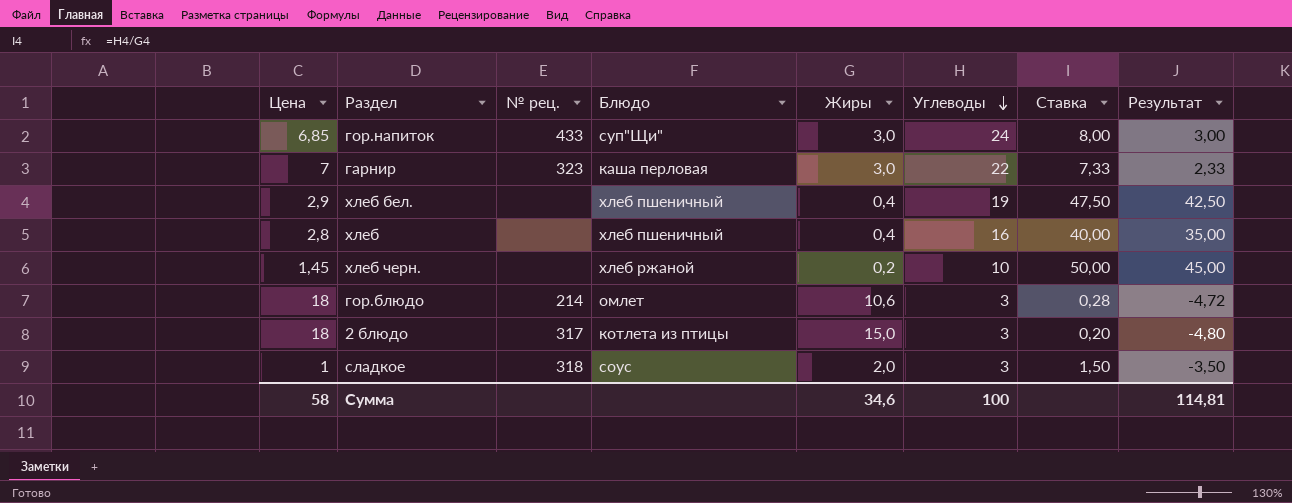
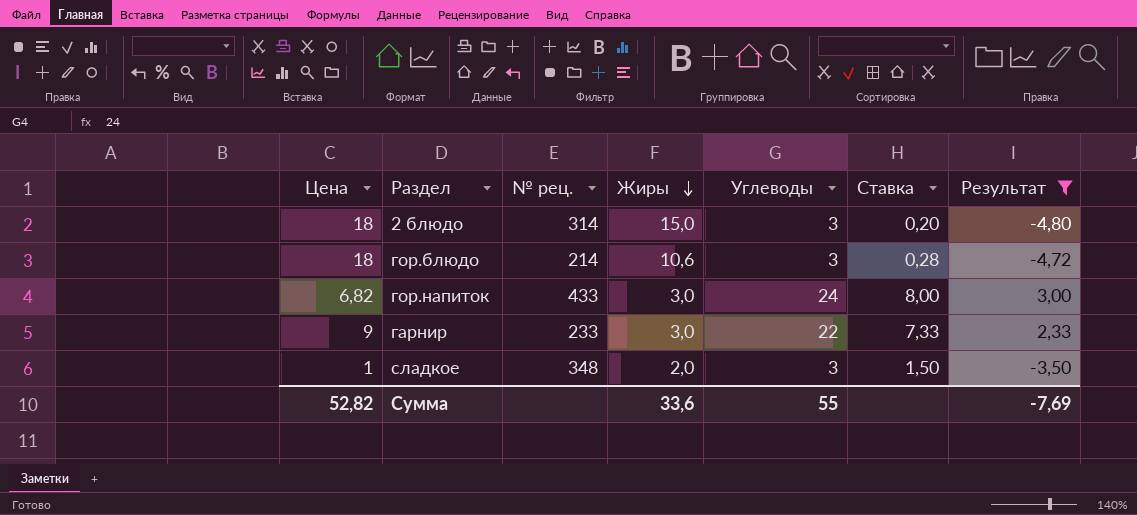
filter: none -> Результат <= 3,00
row order: Углеводы descending -> Жиры descending
column Блюдо | position: 4 -> none
2 блюдо | № рец.: 317 -> 314
гор.напиток | Цена: 6,85 -> 6,82
гарнир | Цена: 7 -> 9
гарнир | № рец.: 323 -> 233
сладкое | № рец.: 318 -> 348
Сумма | Цена: 58 -> 52,82
Сумма | Жиры: 34,6 -> 33,6
Сумма | Углеводы: 100 -> 55
Сумма | Результат: 114,81 -> -7,69

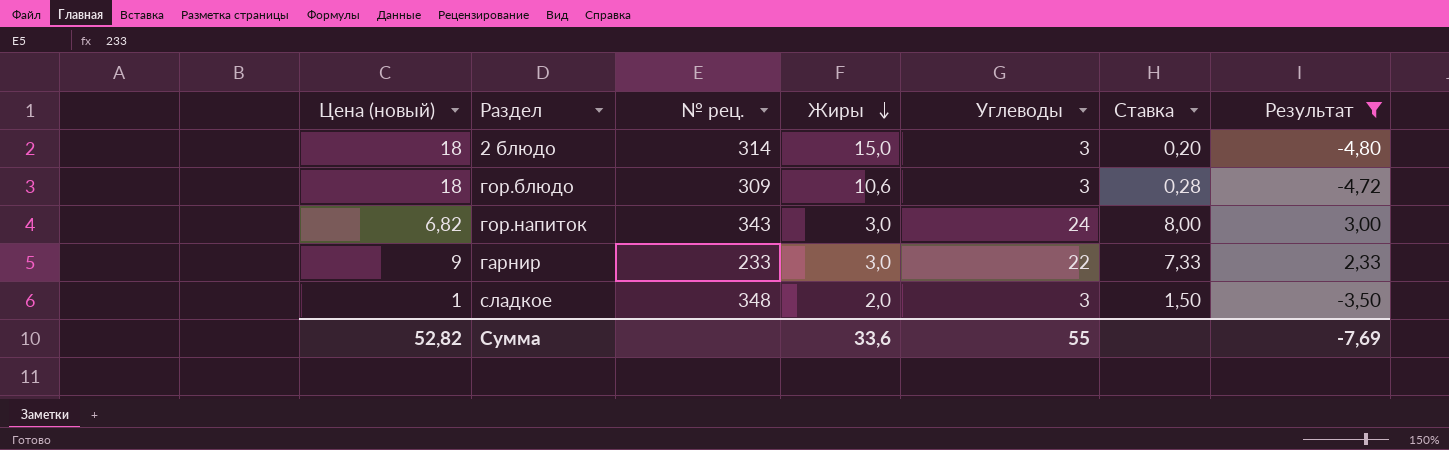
column name: Цена -> Цена (новый)
гор.блюдо | № рец.: 214 -> 309
гор.напиток | № рец.: 433 -> 343

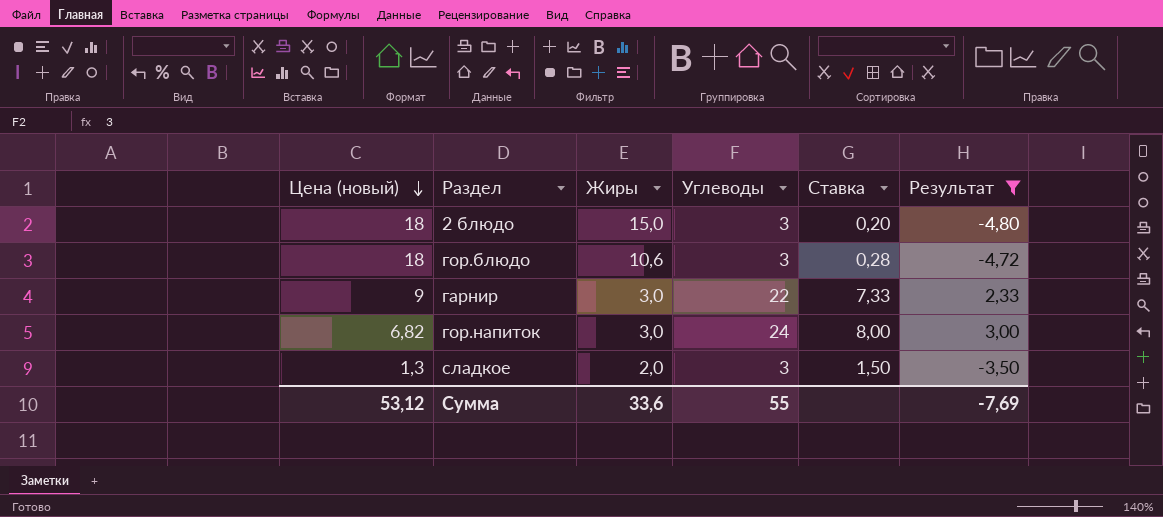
row order: Жиры descending -> Цена (новый) descending
column № рец. | position: 3 -> none
сладкое | Цена (новый): 1 -> 1,3
Сумма | Цена (новый): 52,82 -> 53,12

